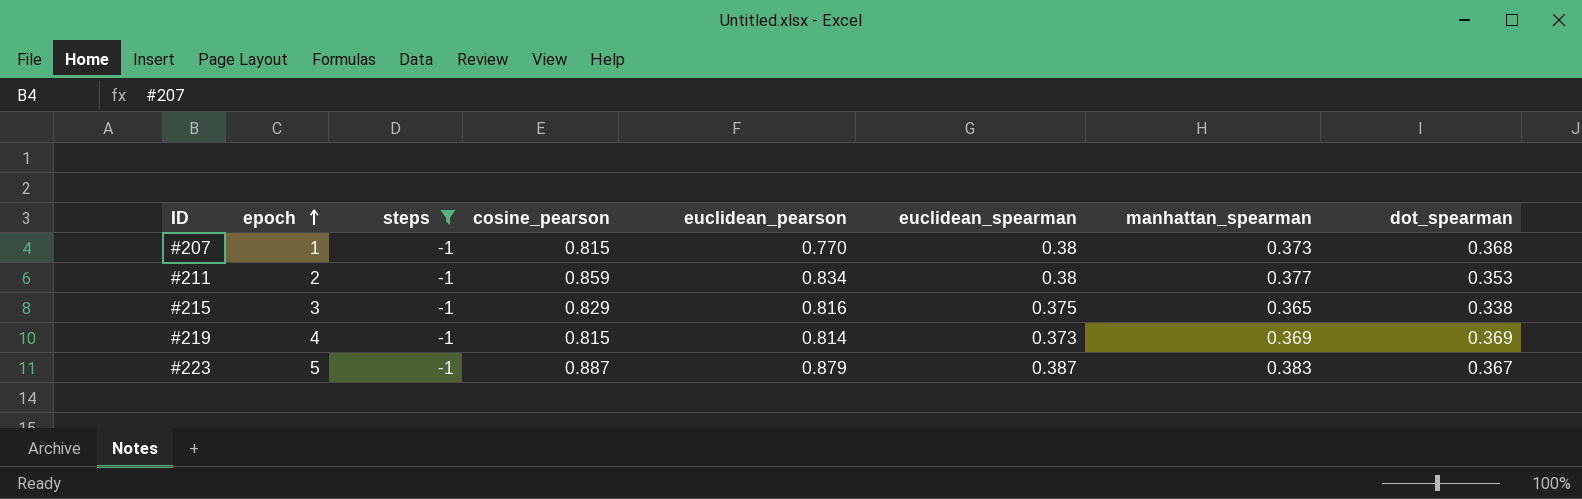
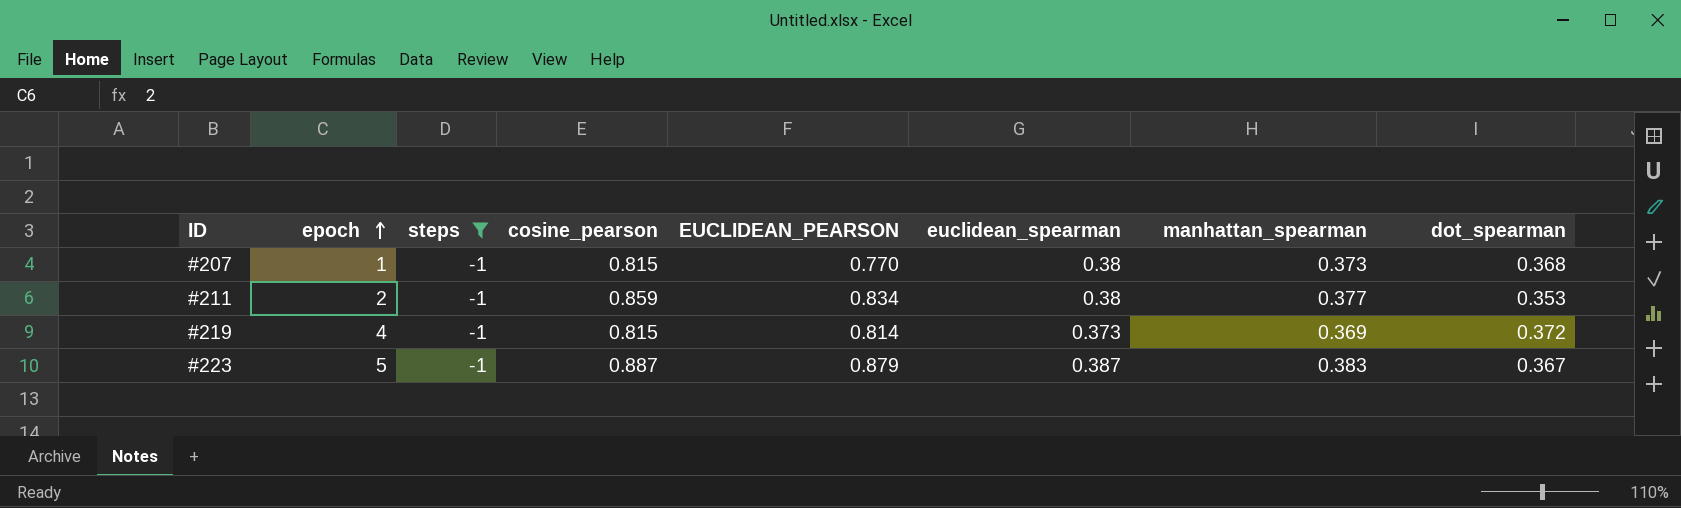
column name: euclidean_pearson -> EUCLIDEAN_PEARSON
row #215: 3 | -1 | 0.829 | 0.816 | 0.375 | 0.365 | 0.338 -> none
#219 | dot_spearman: 0.369 -> 0.372

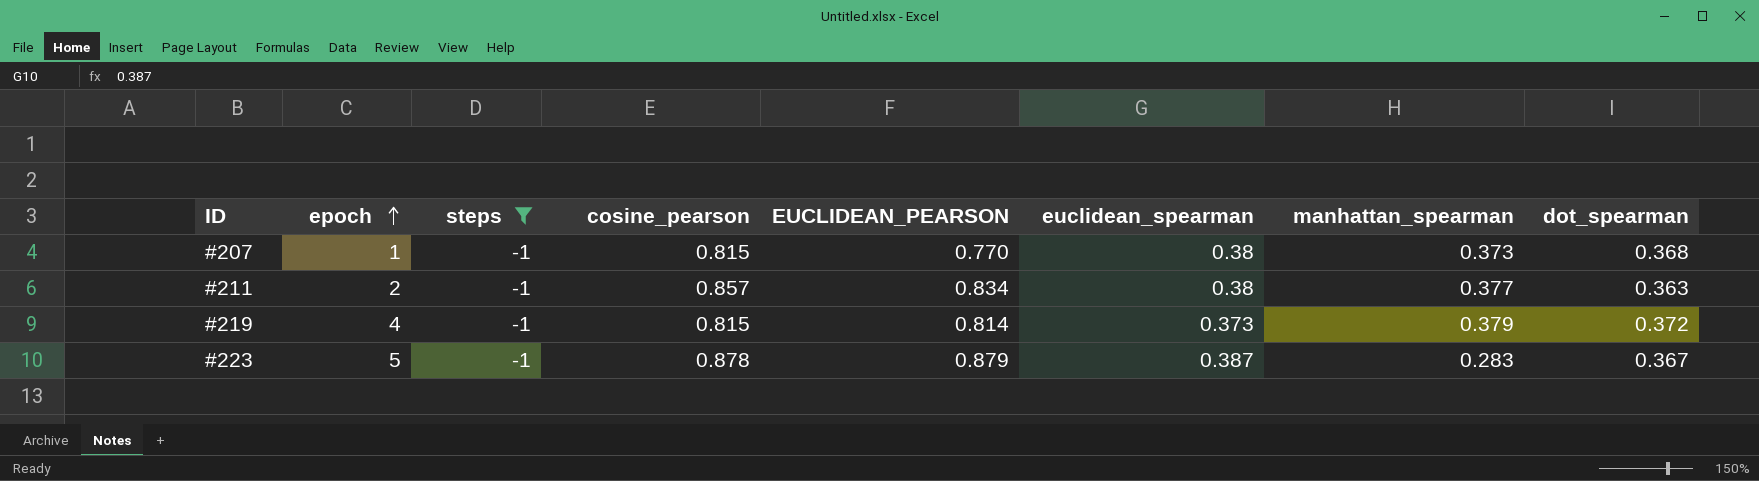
#211 | cosine_pearson: 0.859 -> 0.857
#211 | dot_spearman: 0.353 -> 0.363
#219 | manhattan_spearman: 0.369 -> 0.379
#223 | cosine_pearson: 0.887 -> 0.878
#223 | manhattan_spearman: 0.383 -> 0.283

